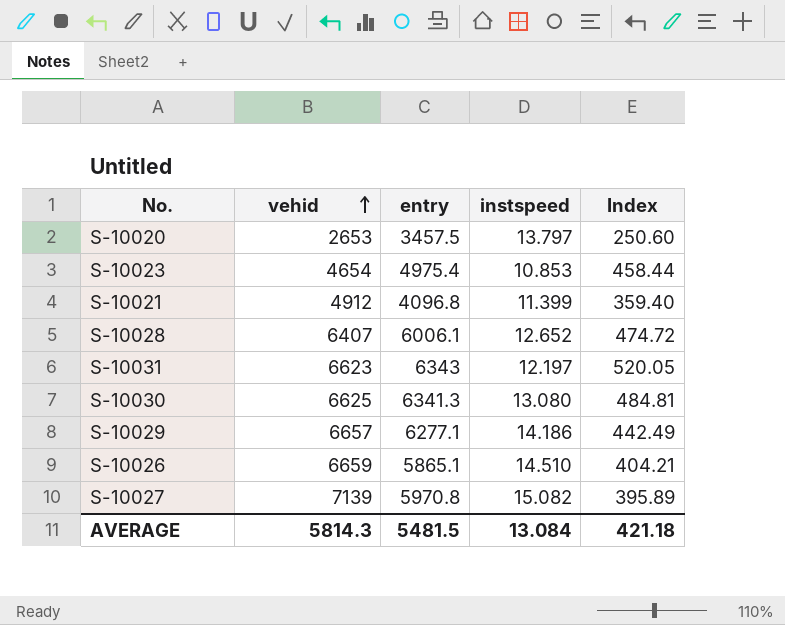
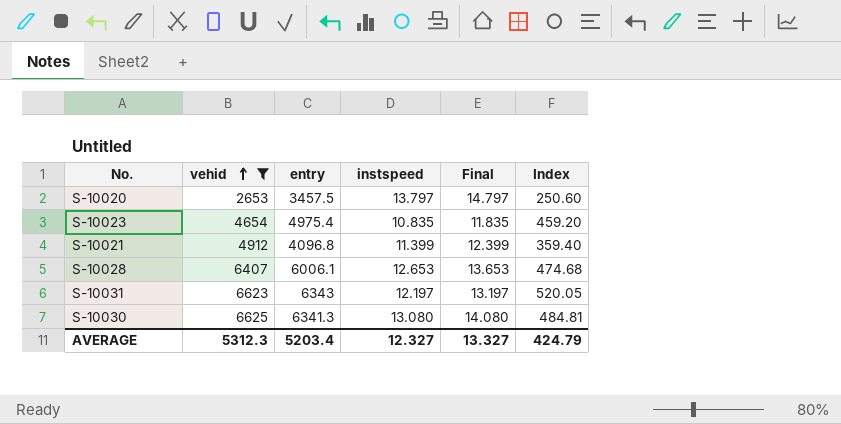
filter: none -> vehid <= 6625
column Final | formula: none -> [instspeed] + 1
S-10023 | instspeed: 10.853 -> 10.835
S-10023 | Index: 458.44 -> 459.20
S-10028 | instspeed: 12.652 -> 12.653
S-10028 | Index: 474.72 -> 474.68
AVERAGE | vehid: 5814.3 -> 5312.3
AVERAGE | entry: 5481.5 -> 5203.4
AVERAGE | instspeed: 13.084 -> 12.327
AVERAGE | Index: 421.18 -> 424.79

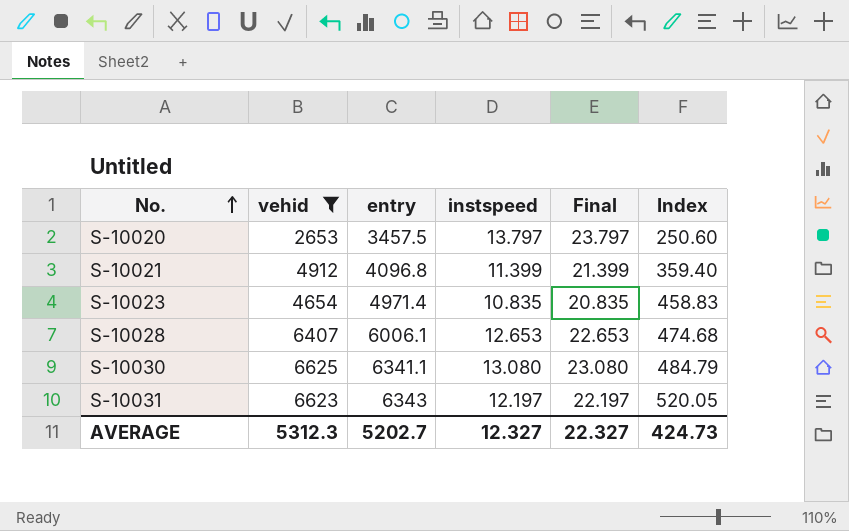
row order: vehid ascending -> No. ascending
column Final | formula: [instspeed] + 1 -> [instspeed] + 10
S-10023 | entry: 4975.4 -> 4971.4
S-10023 | Index: 459.20 -> 458.83
S-10030 | entry: 6341.3 -> 6341.1
S-10030 | Index: 484.81 -> 484.79
AVERAGE | entry: 5203.4 -> 5202.7
AVERAGE | Final: 13.327 -> 22.327
AVERAGE | Index: 424.79 -> 424.73

